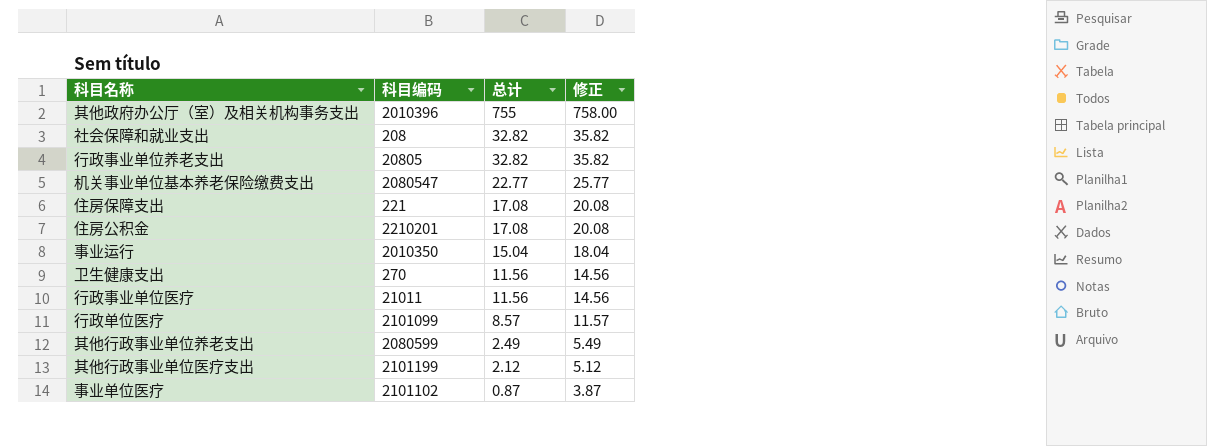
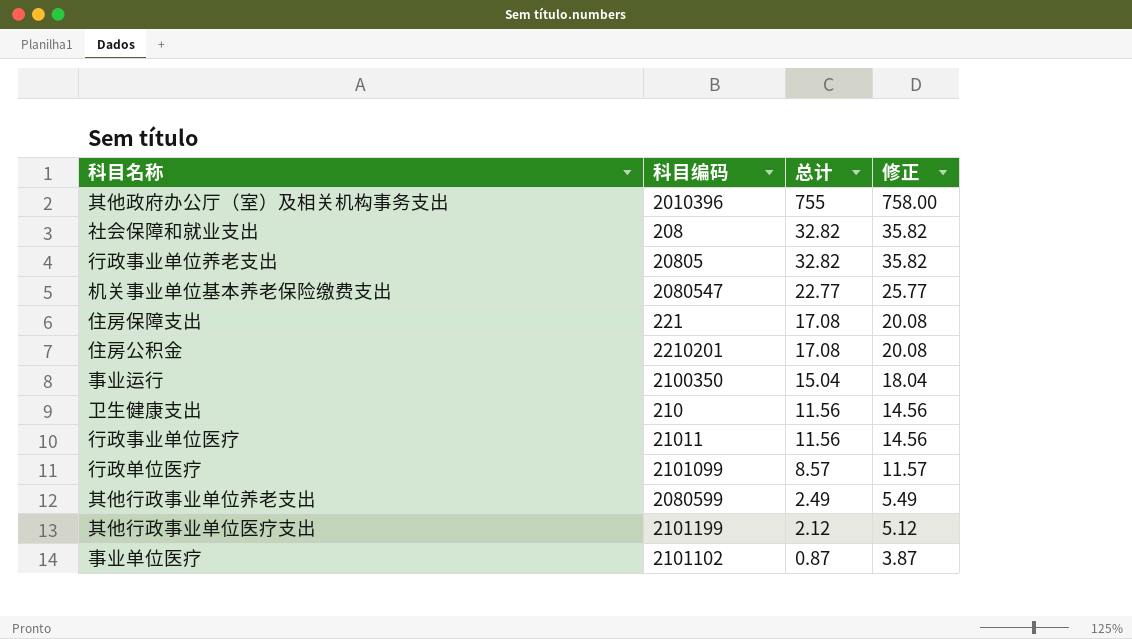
事业运行 | 科目编码: 2010350 -> 2100350
卫生健康支出 | 科目编码: 270 -> 210

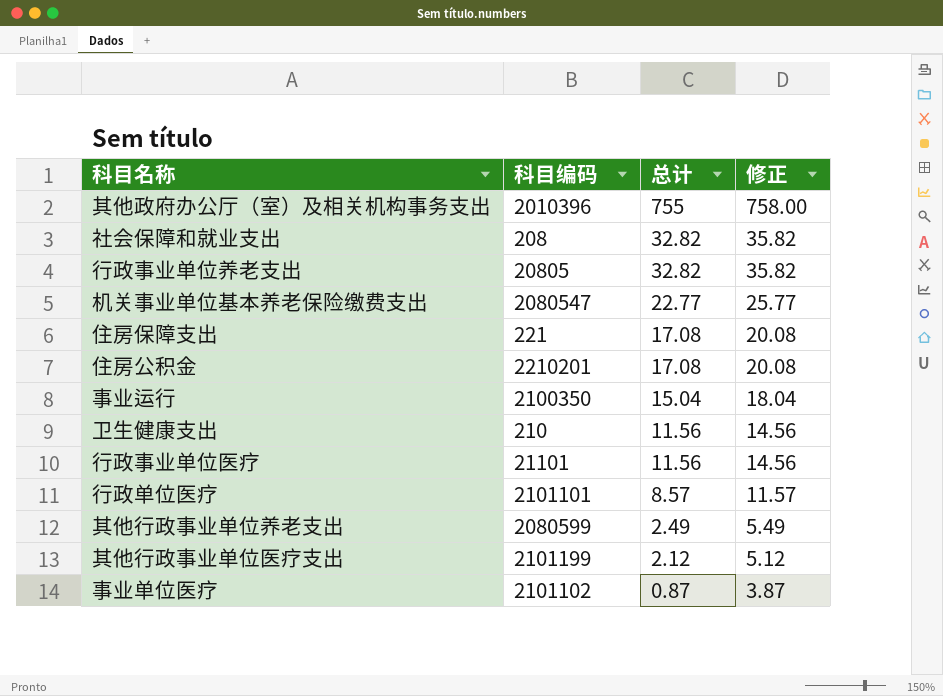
行政事业单位医疗 | 科目编码: 21011 -> 21101
行政单位医疗 | 科目编码: 2101099 -> 2101101

